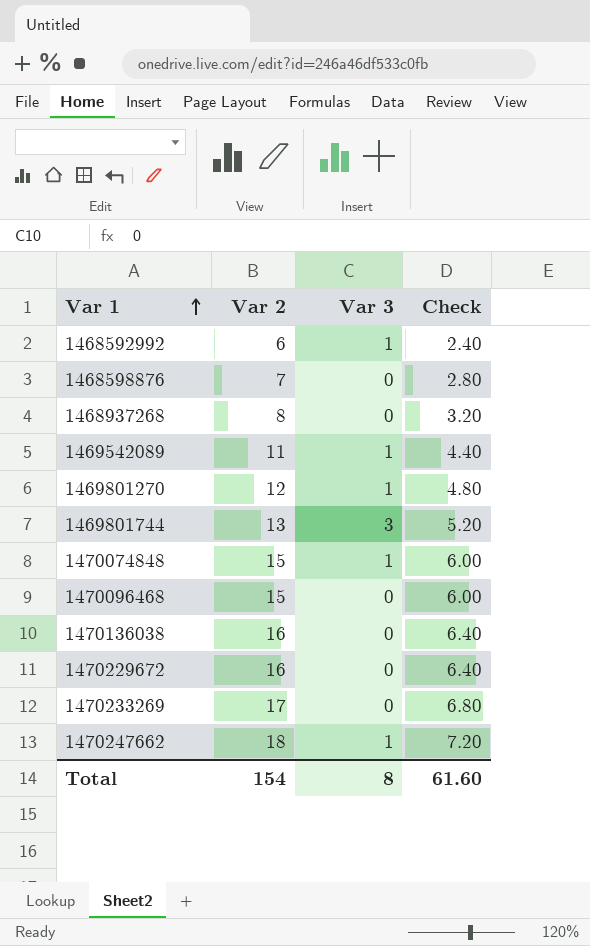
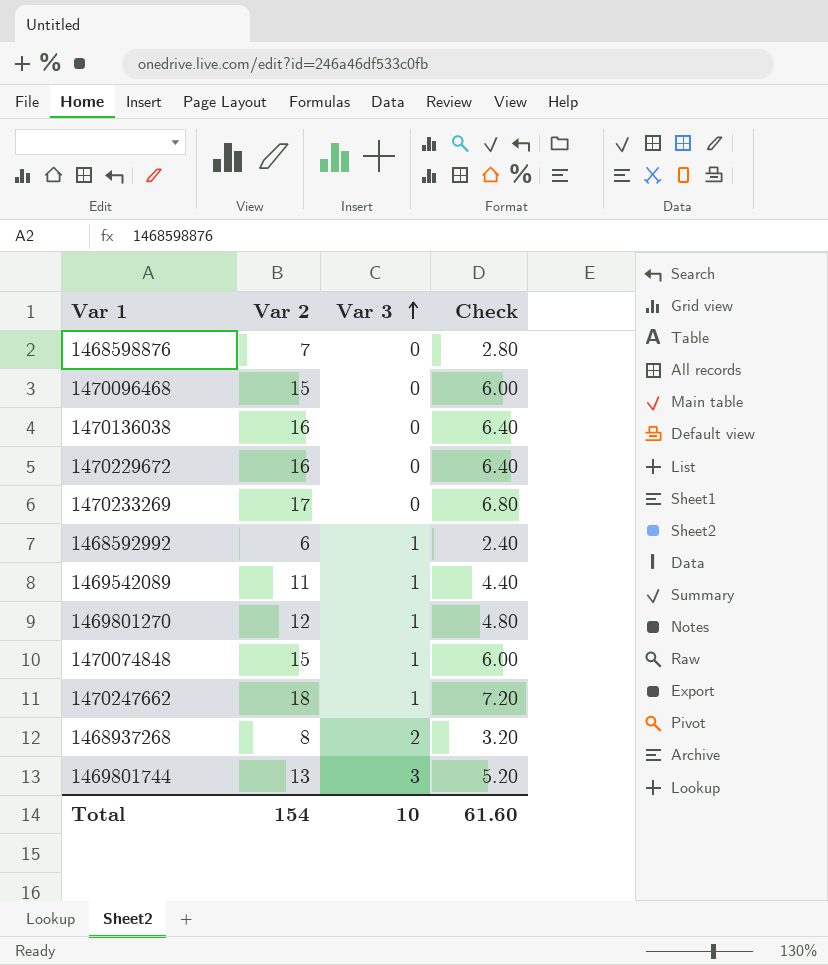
row order: Var 1 ascending -> Var 3 ascending
1468937268 | Var 3: 0 -> 2
Total | Var 3: 8 -> 10

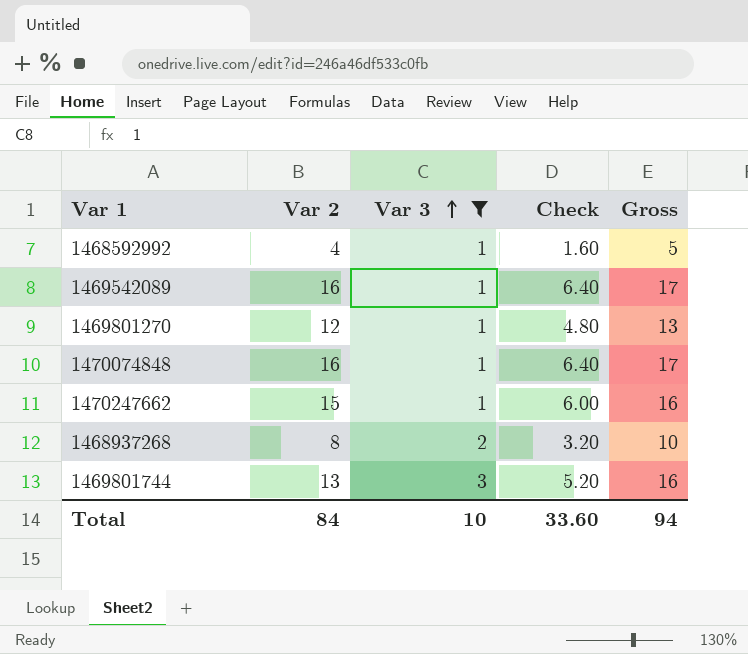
filter: none -> Var 3 != 0
column Gross | formula: none -> [Var 2] + [Var 3]
1468592992 | Var 2: 6 -> 4
1468592992 | Check: 2.40 -> 1.60
1469542089 | Var 2: 11 -> 16
1469542089 | Check: 4.40 -> 6.40
1470074848 | Var 2: 15 -> 16
1470074848 | Check: 6.00 -> 6.40
1470247662 | Var 2: 18 -> 15
1470247662 | Check: 7.20 -> 6.00
Total | Var 2: 154 -> 84
Total | Check: 61.60 -> 33.60

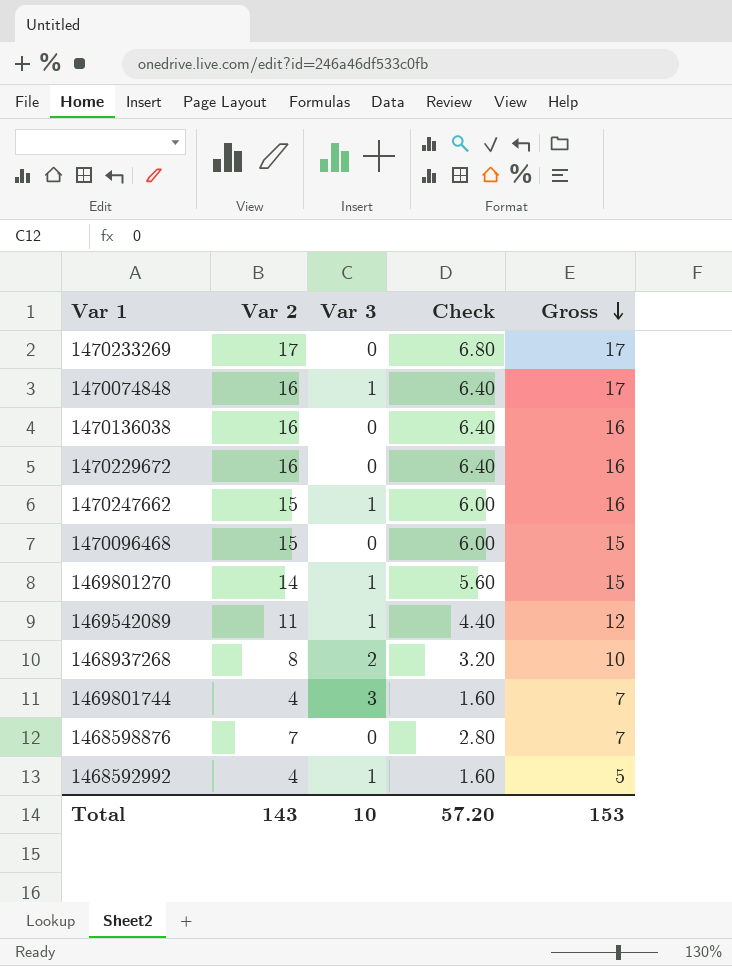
filter: Var 3 != 0 -> none
row order: Var 3 ascending -> Gross descending
1469801270 | Var 2: 12 -> 14
1469801270 | Check: 4.80 -> 5.60
1469801270 | Gross: 13 -> 15
1469542089 | Var 2: 16 -> 11
1469542089 | Check: 6.40 -> 4.40
1469542089 | Gross: 17 -> 12
1469801744 | Var 2: 13 -> 4
1469801744 | Check: 5.20 -> 1.60
1469801744 | Gross: 16 -> 7
Total | Var 2: 84 -> 143
Total | Check: 33.60 -> 57.20
Total | Gross: 94 -> 153

